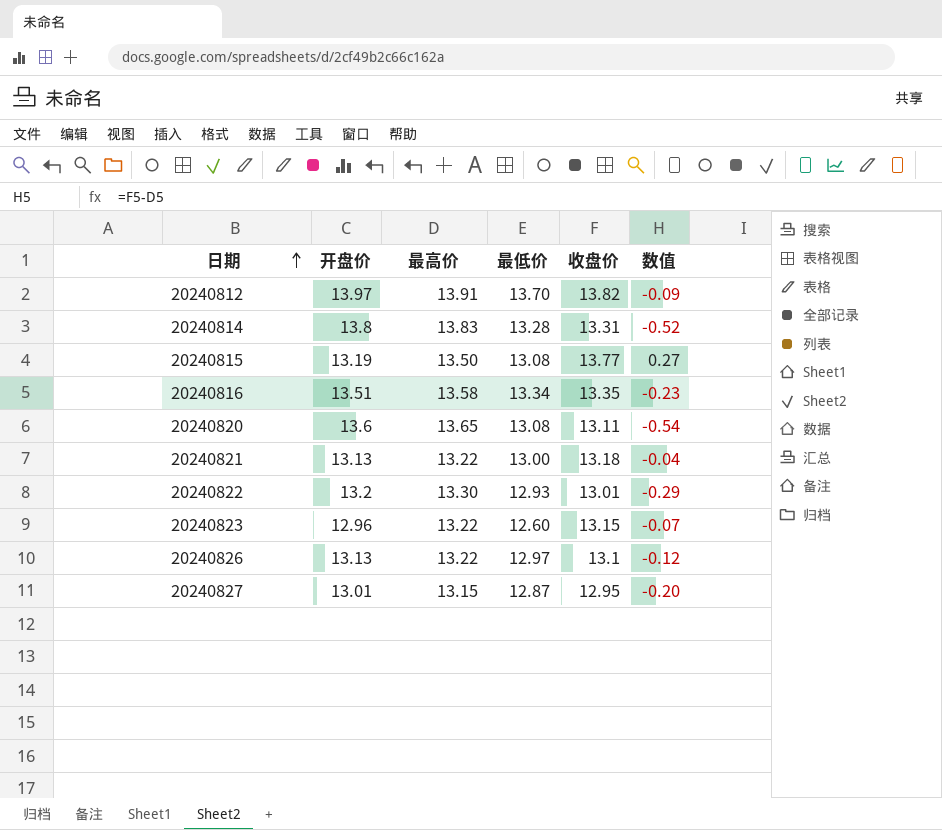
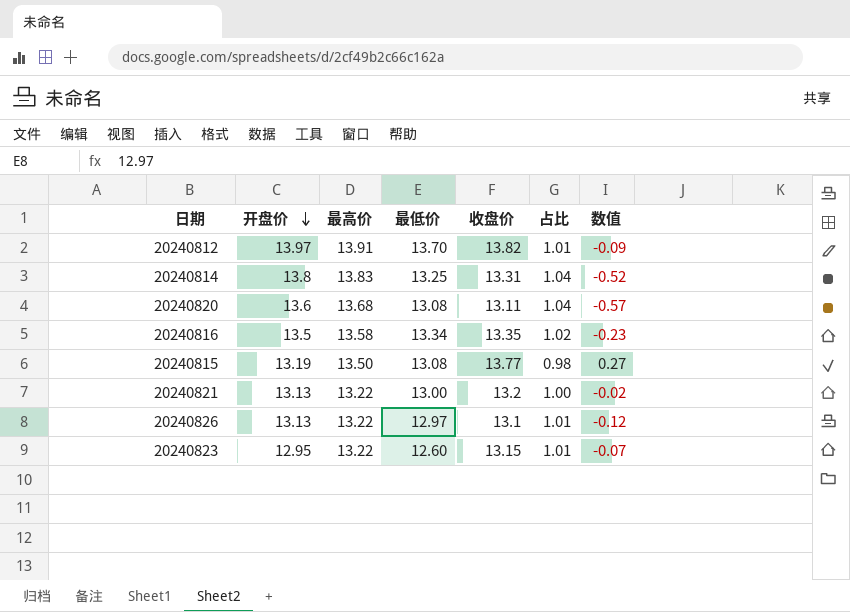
row order: 日期 ascending -> 开盘价 descending
column 占比 | formula: none -> [最高价] / [收盘价]
row 20240822: 13.2 | 13.30 | 12.93 | 13.01 | -0.29 -> none
row 20240827: 13.01 | 13.15 | 12.87 | 12.95 | -0.20 -> none
20240814 | 最低价: 13.28 -> 13.25
20240820 | 最高价: 13.65 -> 13.68
20240820 | 数值: -0.54 -> -0.57
20240816 | 开盘价: 13.51 -> 13.5
20240821 | 收盘价: 13.18 -> 13.2
20240821 | 数值: -0.04 -> -0.02
20240823 | 开盘价: 12.96 -> 12.95

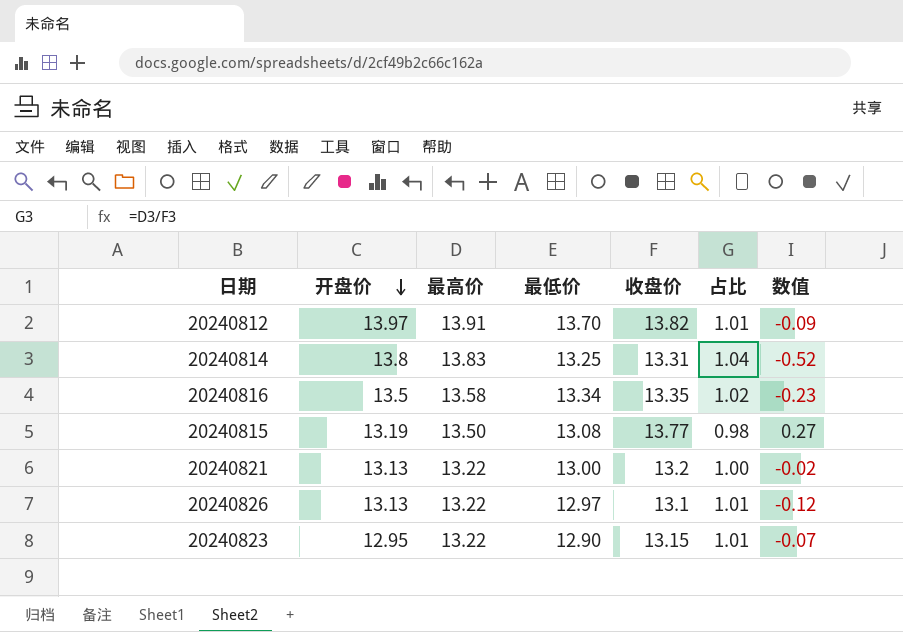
row 20240820: 13.6 | 13.68 | 13.08 | 13.11 | 1.04 | -0.57 -> none
20240823 | 最低价: 12.60 -> 12.90

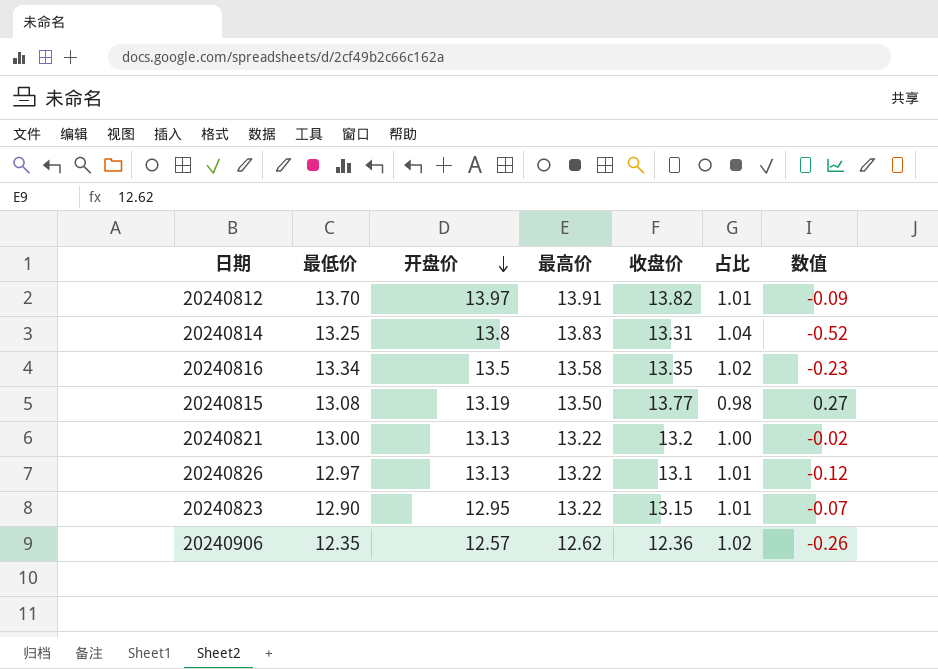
column 最低价 | position: 4 -> 2
row 20240906: none -> 12.35 | 12.57 | 12.62 | 12.36 | 1.02 | -0.26

